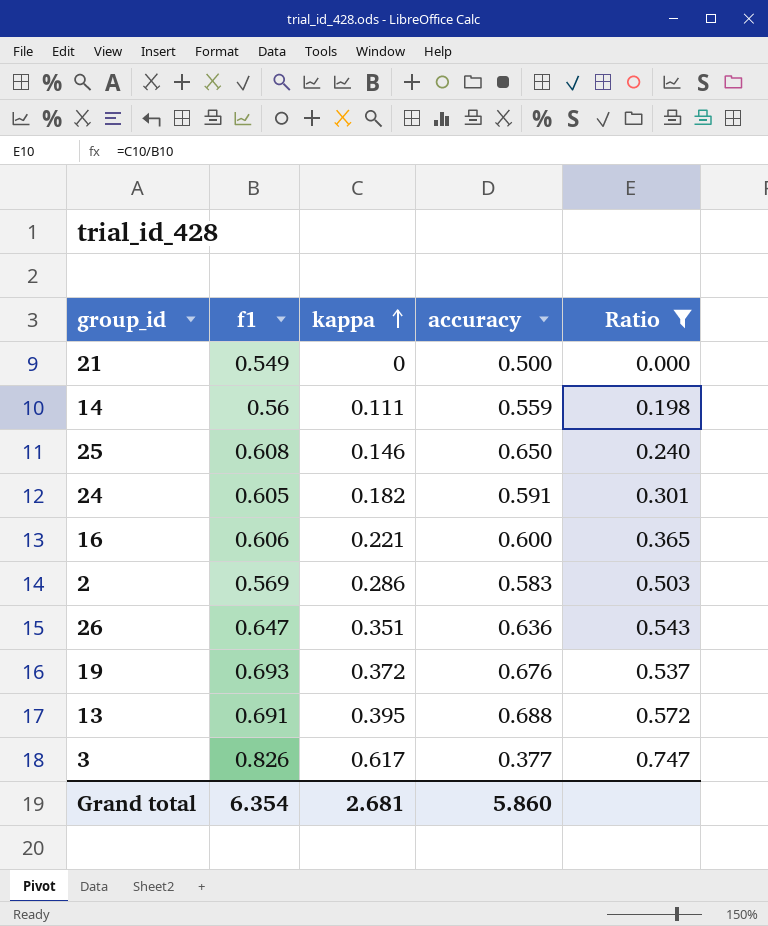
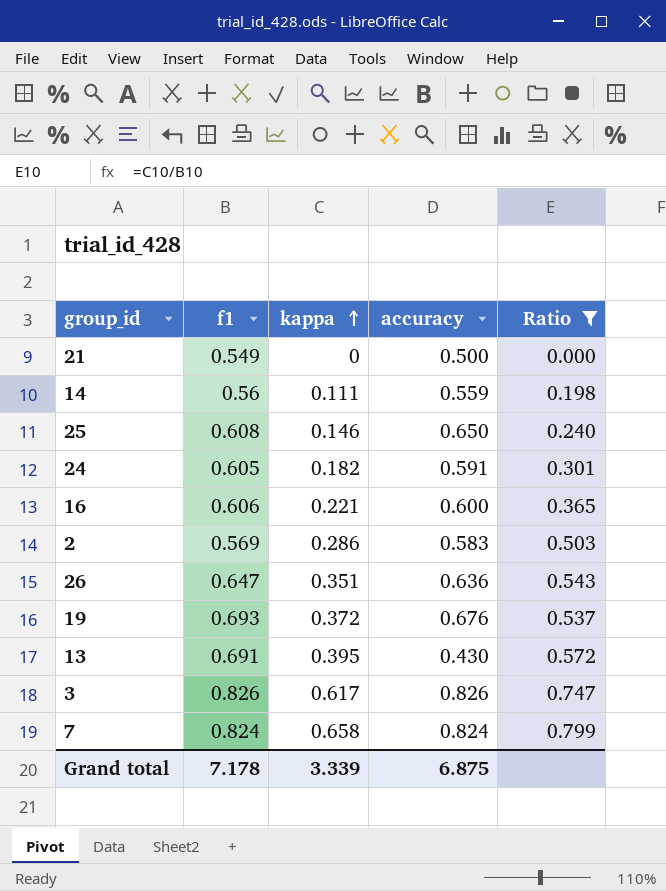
13 | accuracy: 0.688 -> 0.430
3 | accuracy: 0.377 -> 0.826
row 7: none -> 0.824 | 0.658 | 0.824 | 0.799
Grand total | f1: 6.354 -> 7.178
Grand total | kappa: 2.681 -> 3.339
Grand total | accuracy: 5.860 -> 6.875

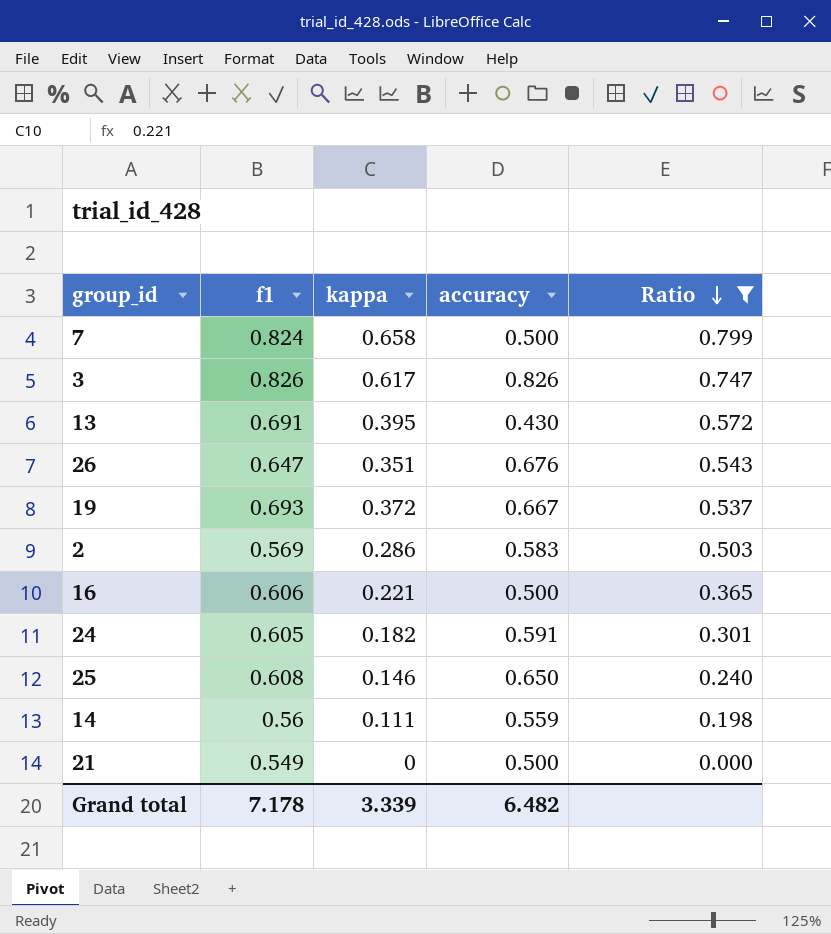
row order: kappa ascending -> Ratio descending
7 | accuracy: 0.824 -> 0.500
26 | accuracy: 0.636 -> 0.676
19 | accuracy: 0.676 -> 0.667
16 | accuracy: 0.600 -> 0.500
Grand total | accuracy: 6.875 -> 6.482

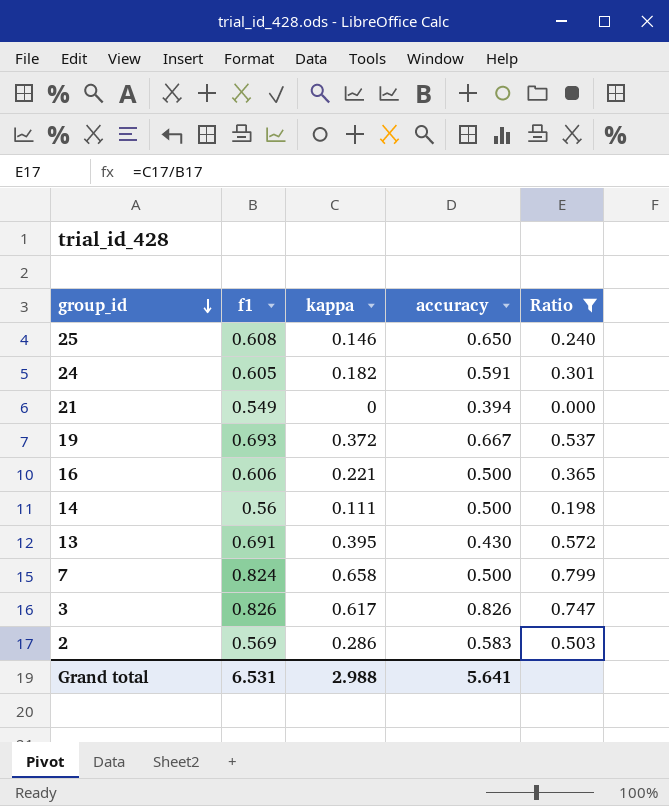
row order: Ratio descending -> group_id descending
row 26: 0.647 | 0.351 | 0.676 | 0.543 -> none
21 | accuracy: 0.500 -> 0.394
14 | accuracy: 0.559 -> 0.500
Grand total | f1: 7.178 -> 6.531
Grand total | kappa: 3.339 -> 2.988
Grand total | accuracy: 6.482 -> 5.641

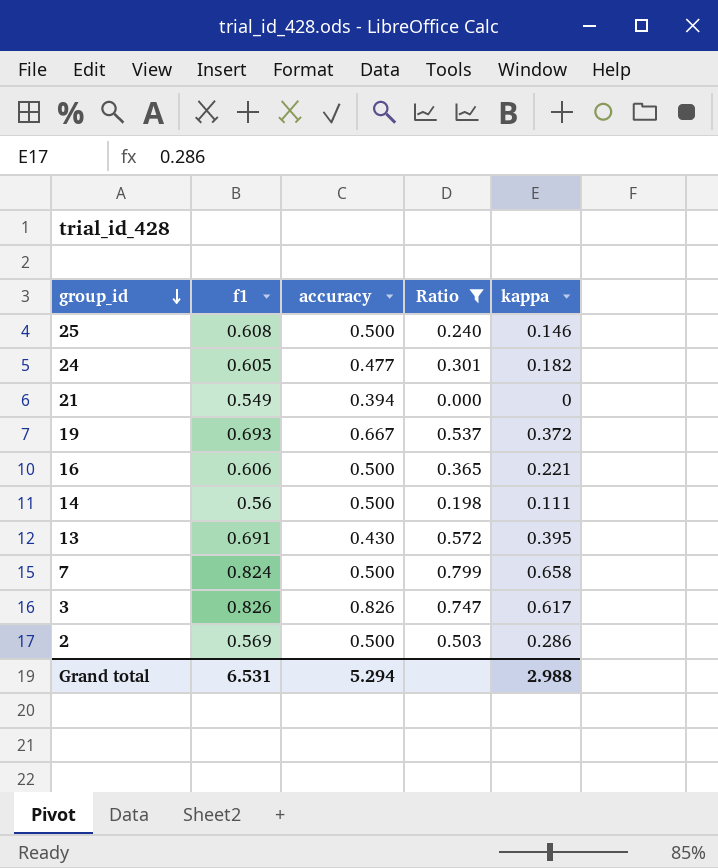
column kappa | position: 3 -> 5
25 | accuracy: 0.650 -> 0.500
24 | accuracy: 0.591 -> 0.477
2 | accuracy: 0.583 -> 0.500
Grand total | accuracy: 5.641 -> 5.294

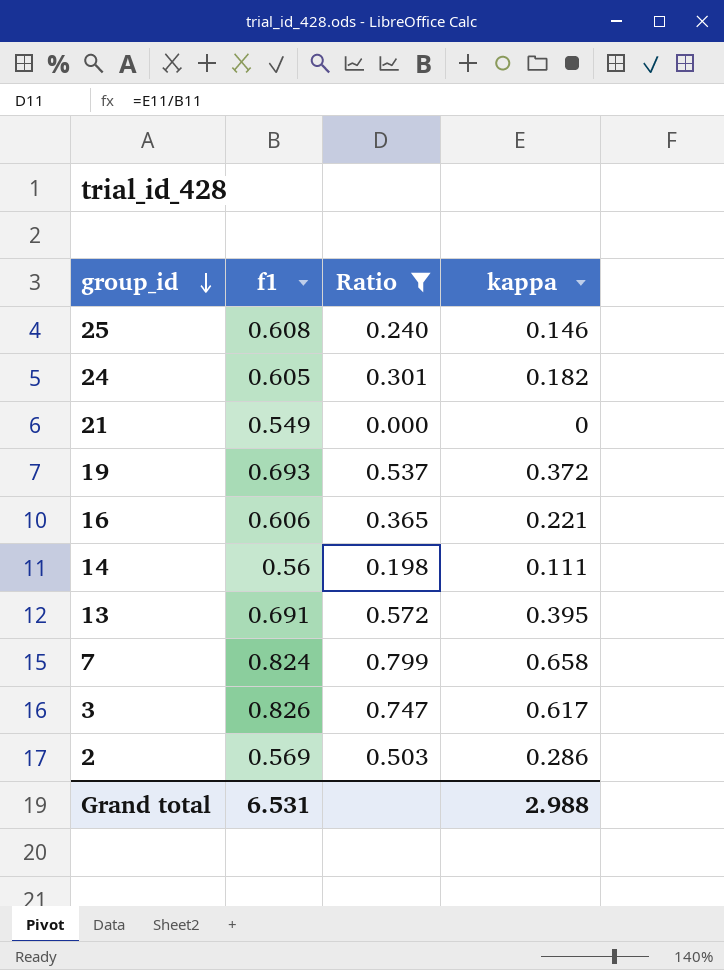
column accuracy | position: 3 -> none

